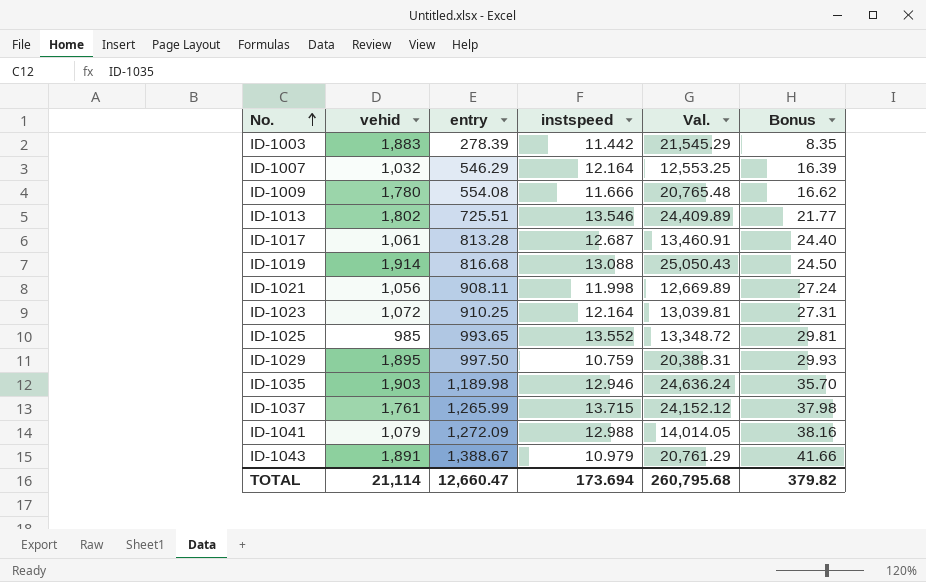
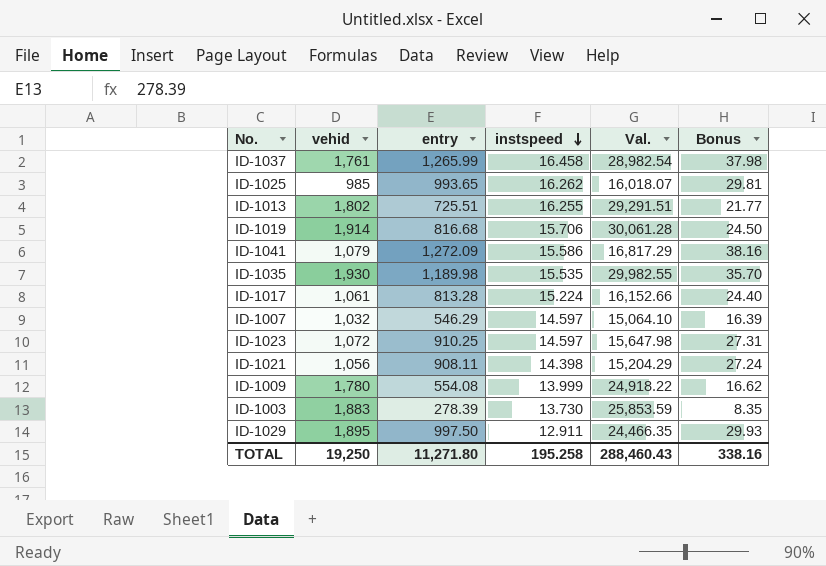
row order: No. ascending -> instspeed descending
row ID-1043: 1,891 | 1,388.67 | 10.979 | 20,761.29 | 41.66 -> none
ID-1037 | instspeed: 13.715 -> 16.458
ID-1037 | Val.: 24,152.12 -> 28,982.54
ID-1025 | instspeed: 13.552 -> 16.262
ID-1025 | Val.: 13,348.72 -> 16,018.07
ID-1013 | instspeed: 13.546 -> 16.255
ID-1013 | Val.: 24,409.89 -> 29,291.51
ID-1019 | instspeed: 13.088 -> 15.706
ID-1019 | Val.: 25,050.43 -> 30,061.28
ID-1041 | instspeed: 12.988 -> 15.586
ID-1041 | Val.: 14,014.05 -> 16,817.29
ID-1035 | vehid: 1,903 -> 1,930
ID-1035 | instspeed: 12.946 -> 15.535
ID-1035 | Val.: 24,636.24 -> 29,982.55
ID-1017 | instspeed: 12.687 -> 15.224
ID-1017 | Val.: 13,460.91 -> 16,152.66
ID-1007 | instspeed: 12.164 -> 14.597
ID-1007 | Val.: 12,553.25 -> 15,064.10
ID-1023 | instspeed: 12.164 -> 14.597
ID-1023 | Val.: 13,039.81 -> 15,647.98
ID-1021 | instspeed: 11.998 -> 14.398
ID-1021 | Val.: 12,669.89 -> 15,204.29
ID-1009 | instspeed: 11.666 -> 13.999
ID-1009 | Val.: 20,765.48 -> 24,918.22
ID-1003 | instspeed: 11.442 -> 13.730
ID-1003 | Val.: 21,545.29 -> 25,853.59
ID-1029 | instspeed: 10.759 -> 12.911
ID-1029 | Val.: 20,388.31 -> 24,466.35
TOTAL | vehid: 21,114 -> 19,250
TOTAL | entry: 12,660.47 -> 11,271.80
TOTAL | instspeed: 173.694 -> 195.258
TOTAL | Val.: 260,795.68 -> 288,460.43
TOTAL | Bonus: 379.82 -> 338.16

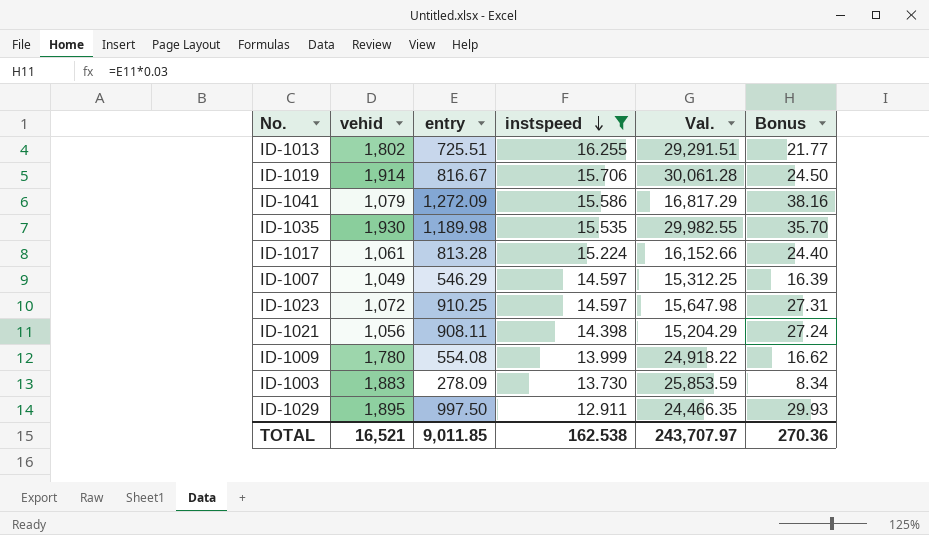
filter: none -> instspeed <= 16.255
ID-1019 | entry: 816.68 -> 816.67
ID-1007 | vehid: 1,032 -> 1,049
ID-1007 | Val.: 15,064.10 -> 15,312.25
ID-1003 | entry: 278.39 -> 278.09
ID-1003 | Bonus: 8.35 -> 8.34
TOTAL | vehid: 19,250 -> 16,521
TOTAL | entry: 11,271.80 -> 9,011.85
TOTAL | instspeed: 195.258 -> 162.538
TOTAL | Val.: 288,460.43 -> 243,707.97
TOTAL | Bonus: 338.16 -> 270.36

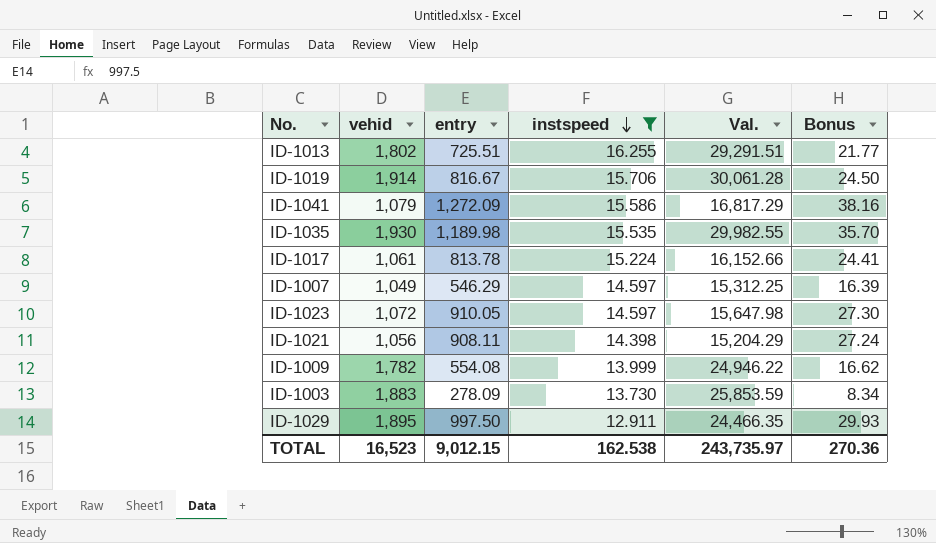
ID-1017 | entry: 813.28 -> 813.78
ID-1017 | Bonus: 24.40 -> 24.41
ID-1023 | entry: 910.25 -> 910.05
ID-1023 | Bonus: 27.31 -> 27.30
ID-1009 | vehid: 1,780 -> 1,782
ID-1009 | Val.: 24,918.22 -> 24,946.22
TOTAL | vehid: 16,521 -> 16,523
TOTAL | entry: 9,011.85 -> 9,012.15
TOTAL | Val.: 243,707.97 -> 243,735.97

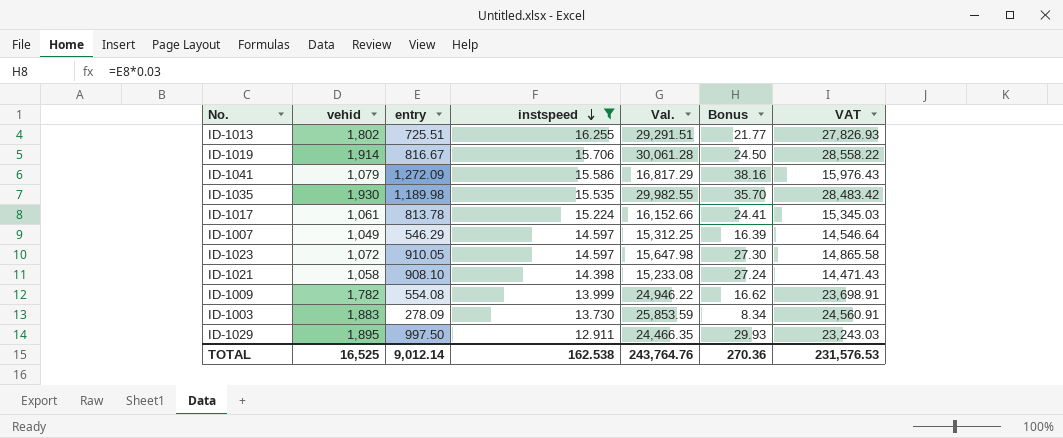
column VAT | formula: none -> [Val.] * 0.95
ID-1021 | vehid: 1,056 -> 1,058
ID-1021 | entry: 908.11 -> 908.10
ID-1021 | Val.: 15,204.29 -> 15,233.08
TOTAL | vehid: 16,523 -> 16,525
TOTAL | entry: 9,012.15 -> 9,012.14
TOTAL | Val.: 243,735.97 -> 243,764.76

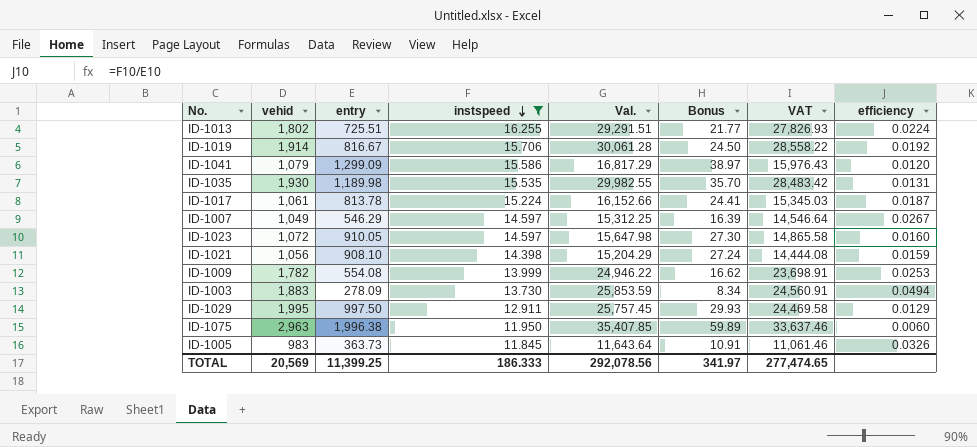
column efficiency | formula: none -> [instspeed] / [entry]
ID-1041 | entry: 1,272.09 -> 1,299.09
ID-1041 | Bonus: 38.16 -> 38.97
ID-1021 | vehid: 1,058 -> 1,056
ID-1021 | Val.: 15,233.08 -> 15,204.29
ID-1021 | VAT: 14,471.43 -> 14,444.08
ID-1029 | vehid: 1,895 -> 1,995
ID-1029 | Val.: 24,466.35 -> 25,757.45
ID-1029 | VAT: 23,243.03 -> 24,469.58
row ID-1075: none -> 2,963 | 1,996.38 | 11.950 | 35,407.85 | 59.89 | 33,637.46 | 0.0060
row ID-1005: none -> 983 | 363.73 | 11.845 | 11,643.64 | 10.91 | 11,061.46 | 0.0326
TOTAL | vehid: 16,525 -> 20,569
TOTAL | entry: 9,012.14 -> 11,399.25
TOTAL | instspeed: 162.538 -> 186.333
TOTAL | Val.: 243,764.76 -> 292,078.56
TOTAL | Bonus: 270.36 -> 341.97
TOTAL | VAT: 231,576.53 -> 277,474.65

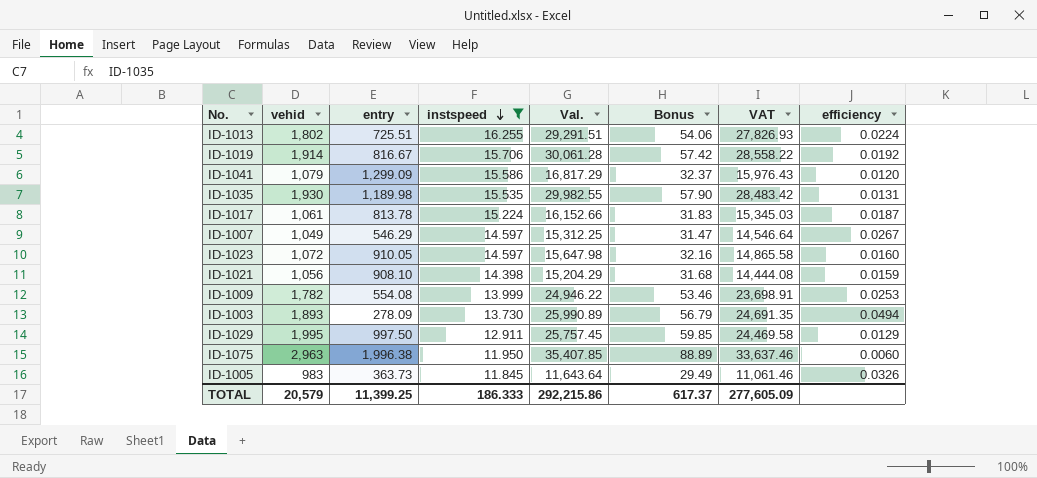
column Bonus | formula: [entry] * 0.03 -> [vehid] * 0.03
ID-1003 | vehid: 1,883 -> 1,893
ID-1003 | Val.: 25,853.59 -> 25,990.89
ID-1003 | VAT: 24,560.91 -> 24,691.35
TOTAL | vehid: 20,569 -> 20,579
TOTAL | Val.: 292,078.56 -> 292,215.86
TOTAL | Bonus: 341.97 -> 617.37
TOTAL | VAT: 277,474.65 -> 277,605.09

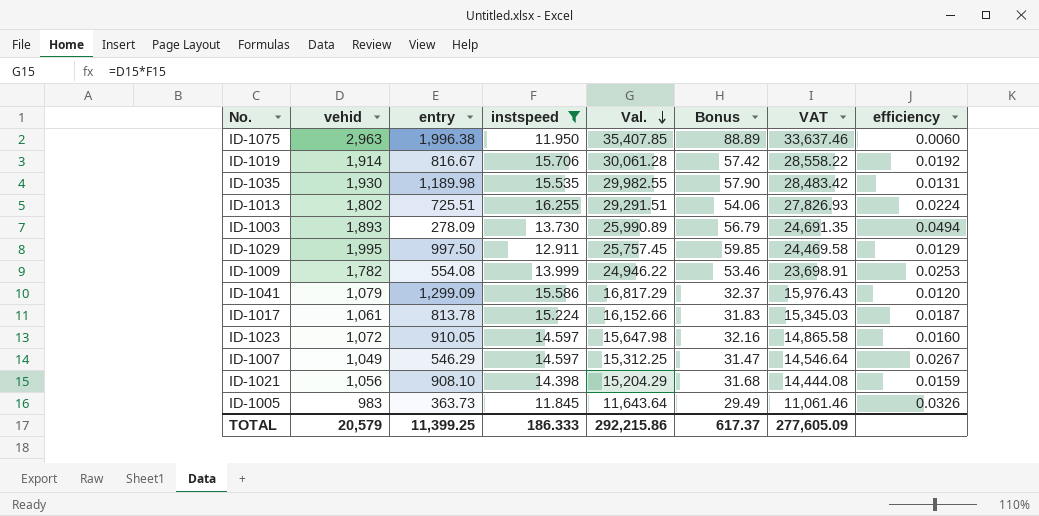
row order: instspeed descending -> Val. descending

